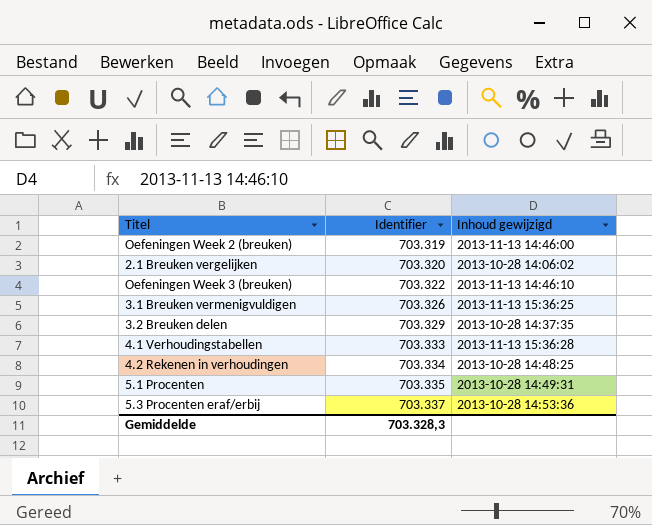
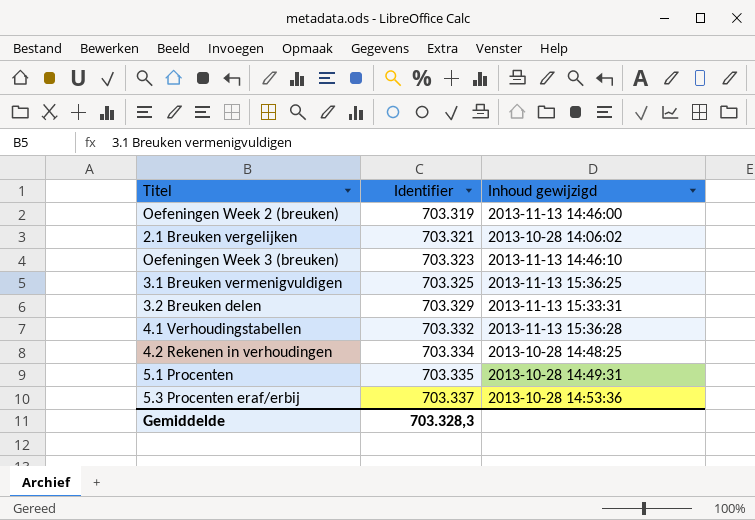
2.1 Breuken vergelijken | Identifier: 703.320 -> 703.321
Oefeningen Week 3 (breuken) | Identifier: 703.322 -> 703.323
3.1 Breuken vermenigvuldigen | Identifier: 703.326 -> 703.325
3.2 Breuken delen | Inhoud gewijzigd: 2013-10-28 14:37:35 -> 2013-11-13 15:33:31
4.1 Verhoudingstabellen | Identifier: 703.333 -> 703.332

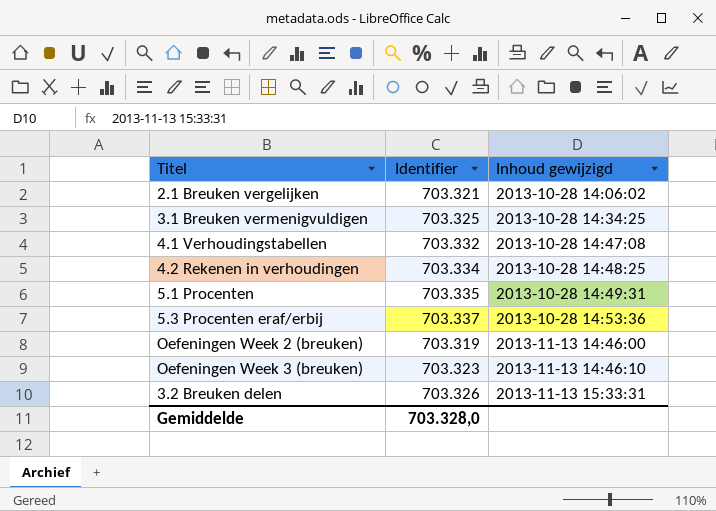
row order: Identifier ascending -> Inhoud gewijzigd ascending
3.1 Breuken vermenigvuldigen | Inhoud gewijzigd: 2013-11-13 15:36:25 -> 2013-10-28 14:34:25
4.1 Verhoudingstabellen | Inhoud gewijzigd: 2013-11-13 15:36:28 -> 2013-10-28 14:47:08
3.2 Breuken delen | Identifier: 703.329 -> 703.326
Gemiddelde | Identifier: 703.328,3 -> 703.328,0

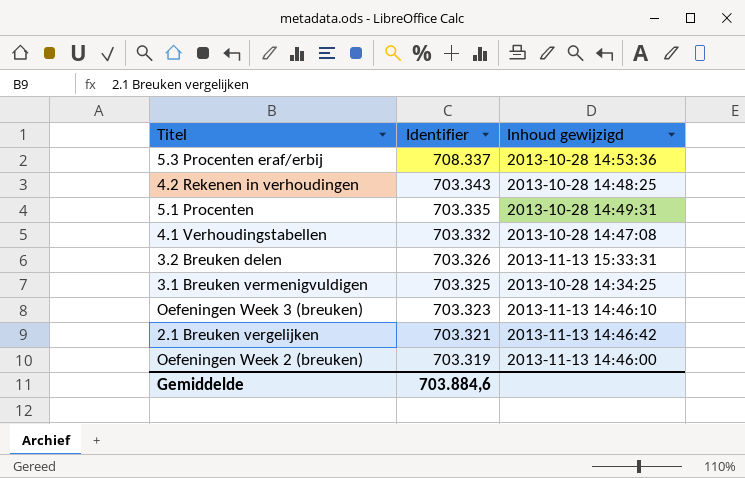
row order: Inhoud gewijzigd ascending -> Identifier descending
5.3 Procenten eraf/erbij | Identifier: 703.337 -> 708.337
4.2 Rekenen in verhoudingen | Identifier: 703.334 -> 703.343
2.1 Breuken vergelijken | Inhoud gewijzigd: 2013-10-28 14:06:02 -> 2013-11-13 14:46:42
Gemiddelde | Identifier: 703.328,0 -> 703.884,6

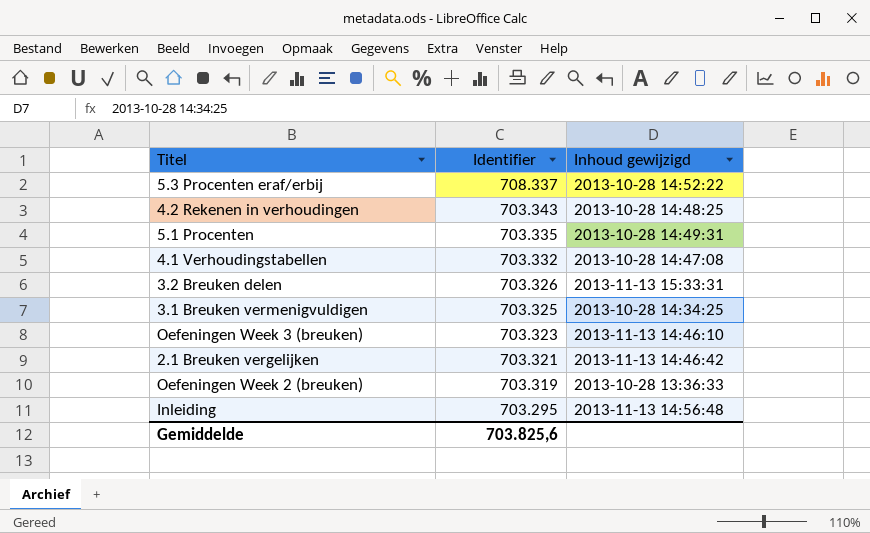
5.3 Procenten eraf/erbij | Inhoud gewijzigd: 2013-10-28 14:53:36 -> 2013-10-28 14:52:22
Oefeningen Week 2 (breuken) | Inhoud gewijzigd: 2013-11-13 14:46:00 -> 2013-10-28 13:36:33
row Inleiding: none -> 703.295 | 2013-11-13 14:56:48
Gemiddelde | Identifier: 703.884,6 -> 703.825,6

